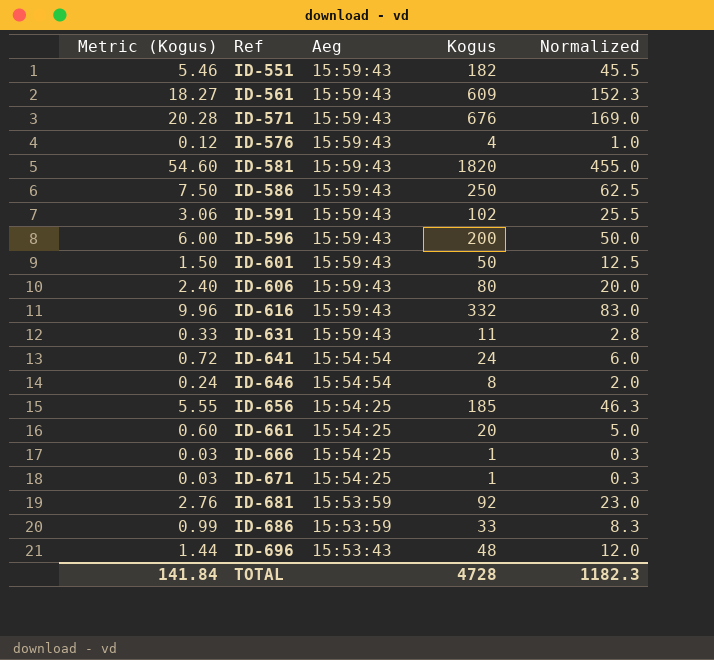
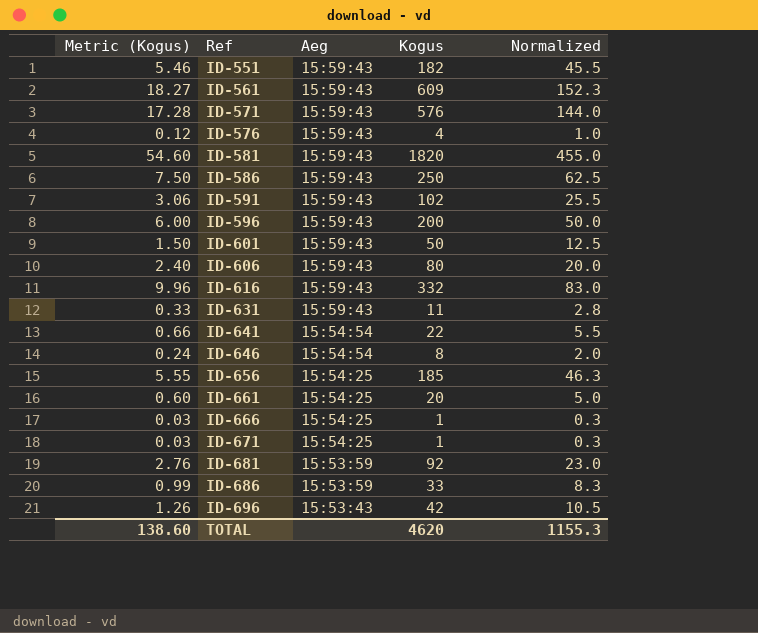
ID-571 | Metric (Kogus): 20.28 -> 17.28
ID-571 | Kogus: 676 -> 576
ID-571 | Normalized: 169.0 -> 144.0
ID-641 | Metric (Kogus): 0.72 -> 0.66
ID-641 | Kogus: 24 -> 22
ID-641 | Normalized: 6.0 -> 5.5
ID-696 | Metric (Kogus): 1.44 -> 1.26
ID-696 | Kogus: 48 -> 42
ID-696 | Normalized: 12.0 -> 10.5
TOTAL | Metric (Kogus): 141.84 -> 138.60
TOTAL | Kogus: 4728 -> 4620
TOTAL | Normalized: 1182.3 -> 1155.3

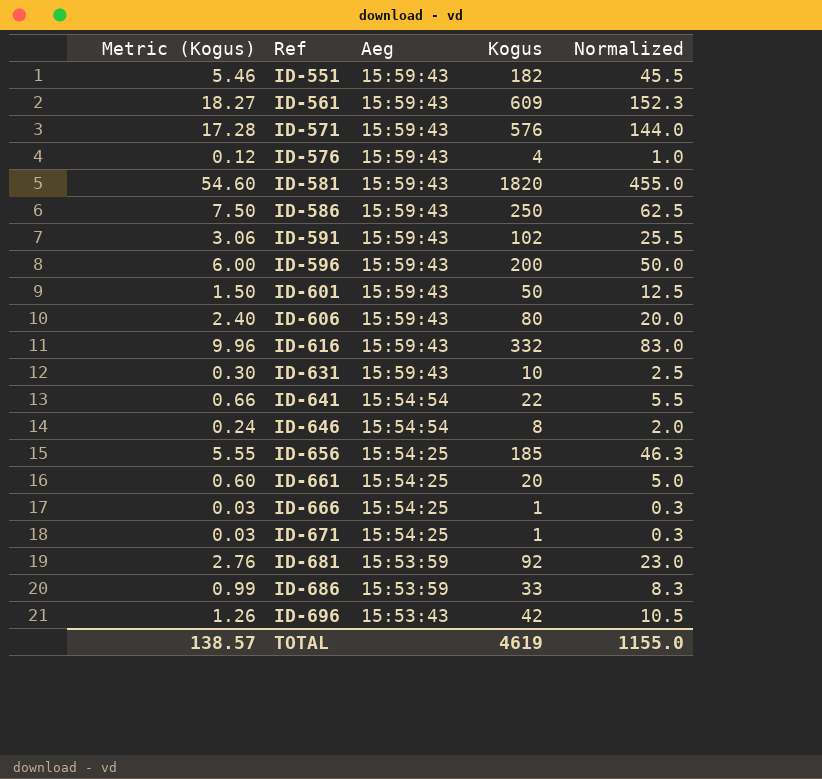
ID-631 | Metric (Kogus): 0.33 -> 0.30
ID-631 | Kogus: 11 -> 10
ID-631 | Normalized: 2.8 -> 2.5
TOTAL | Metric (Kogus): 138.60 -> 138.57
TOTAL | Kogus: 4620 -> 4619
TOTAL | Normalized: 1155.3 -> 1155.0

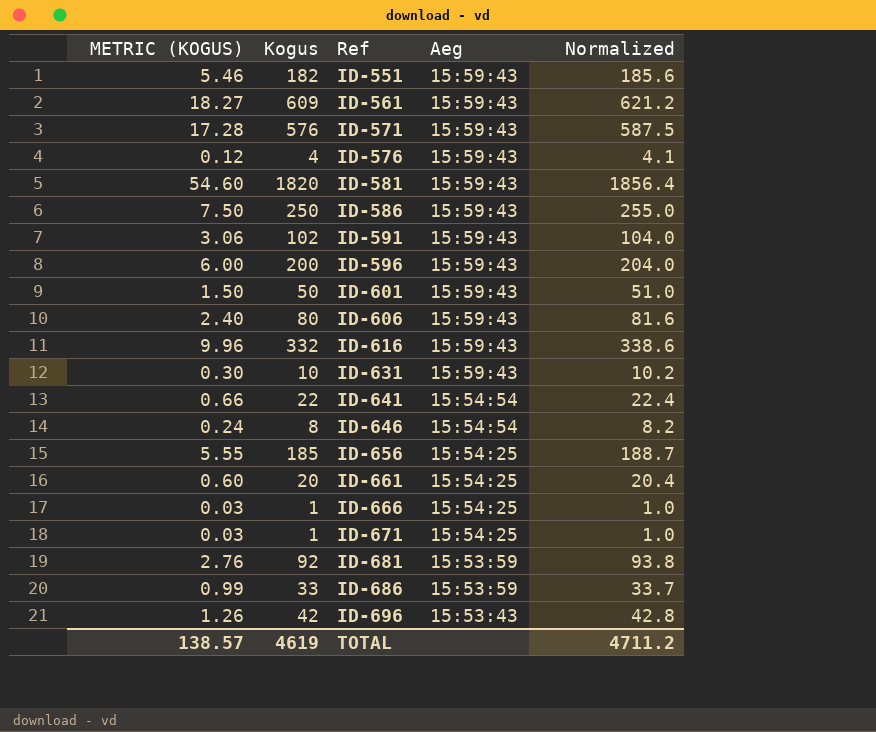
column name: Metric (Kogus) -> METRIC (KOGUS)
column Kogus | position: 4 -> 2
column Normalized | formula: [Kogus] * 0.25 -> [Kogus] * 1.02
TOTAL | Normalized: 1155.0 -> 4711.2

